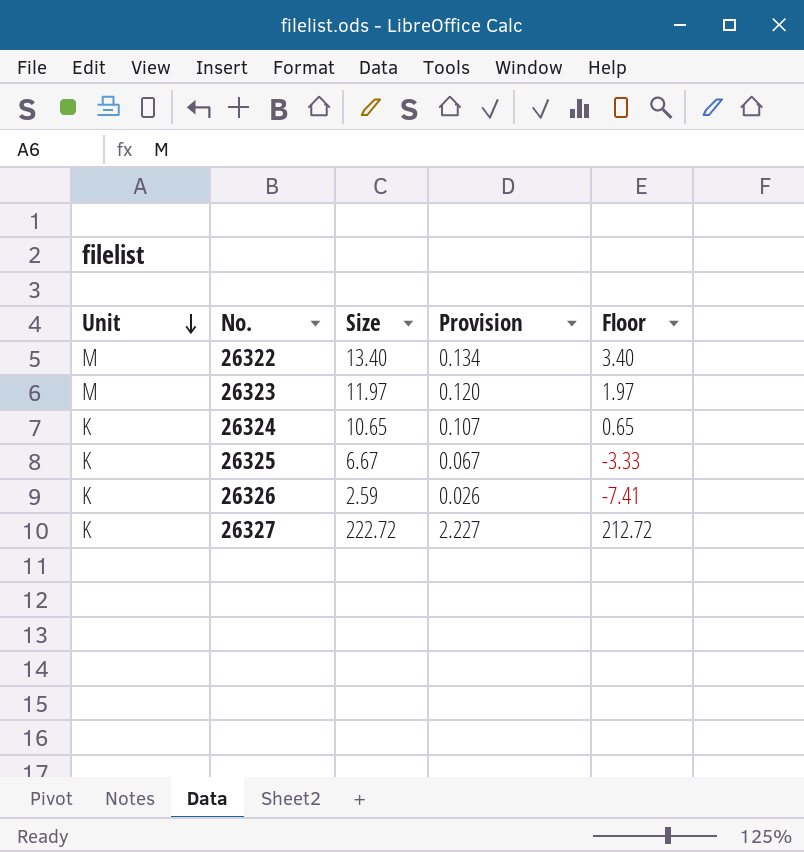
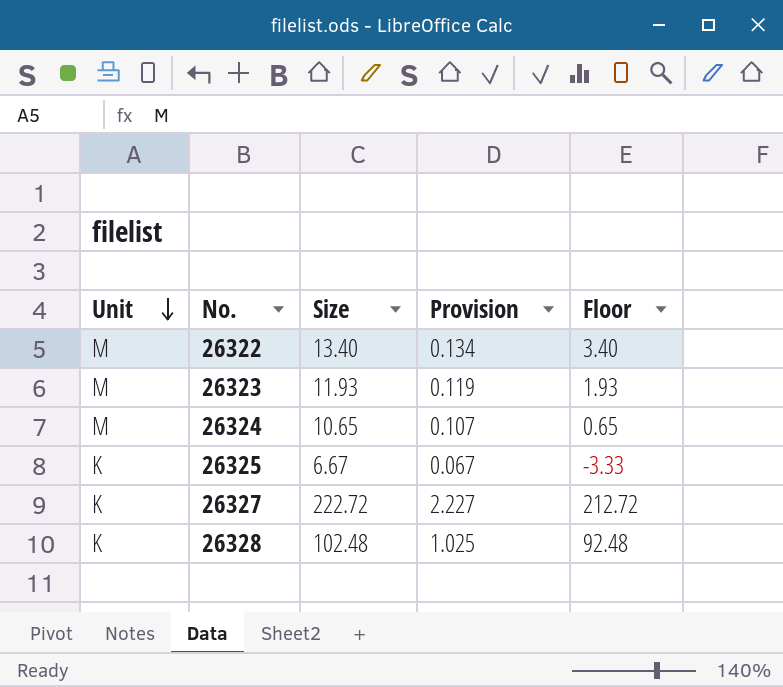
row 26326: K | 2.59 | 0.026 | -7.41 -> none
26323 | Size: 11.97 -> 11.93
26323 | Provision: 0.120 -> 0.119
26323 | Floor: 1.97 -> 1.93
26324 | Unit: K -> M
row 26328: none -> K | 102.48 | 1.025 | 92.48

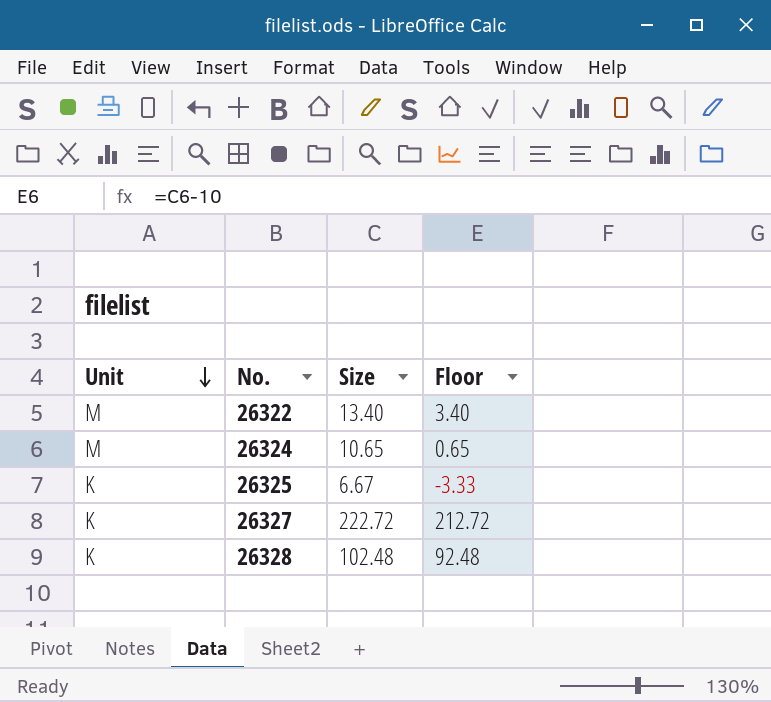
column Provision | formula: [Size] * 0.01 -> none
row 26323: M | 11.93 | 0.119 | 1.93 -> none

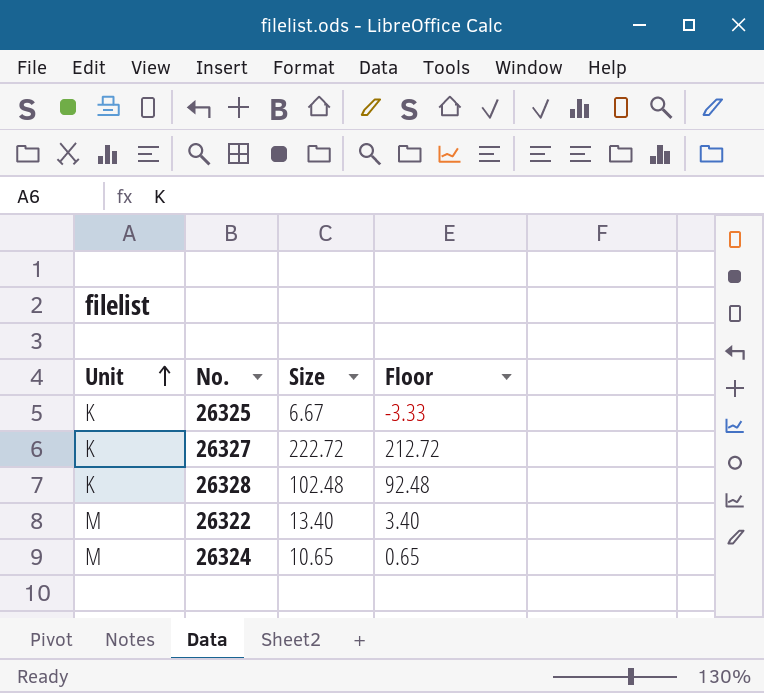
row order: Unit descending -> Unit ascending

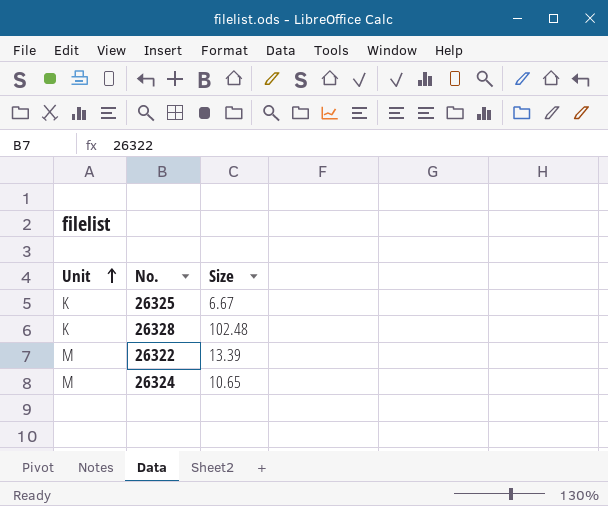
column Floor | formula: [Size] - 10 -> none
row 26327: K | 222.72 | 212.72 -> none
26322 | Size: 13.40 -> 13.39

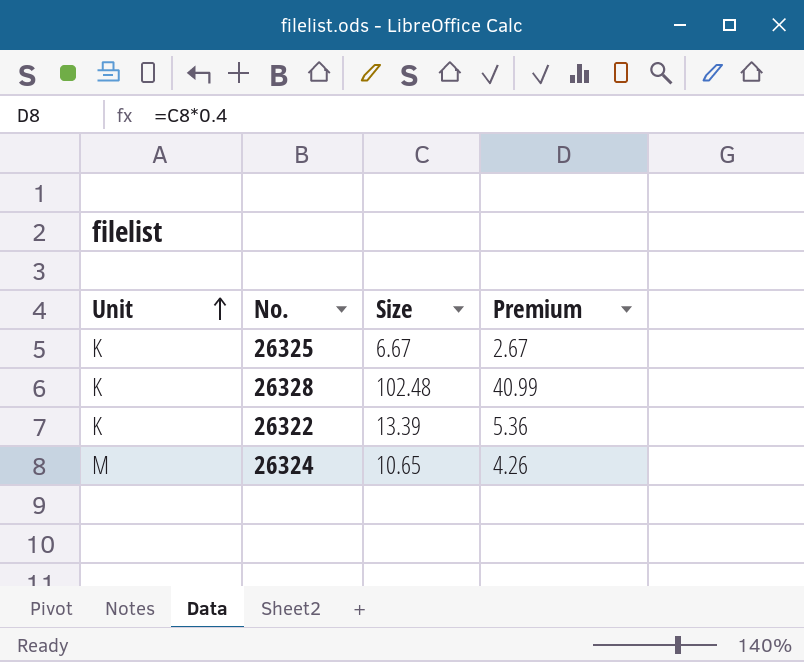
column Premium | formula: none -> [Size] * 0.4
26322 | Unit: M -> K

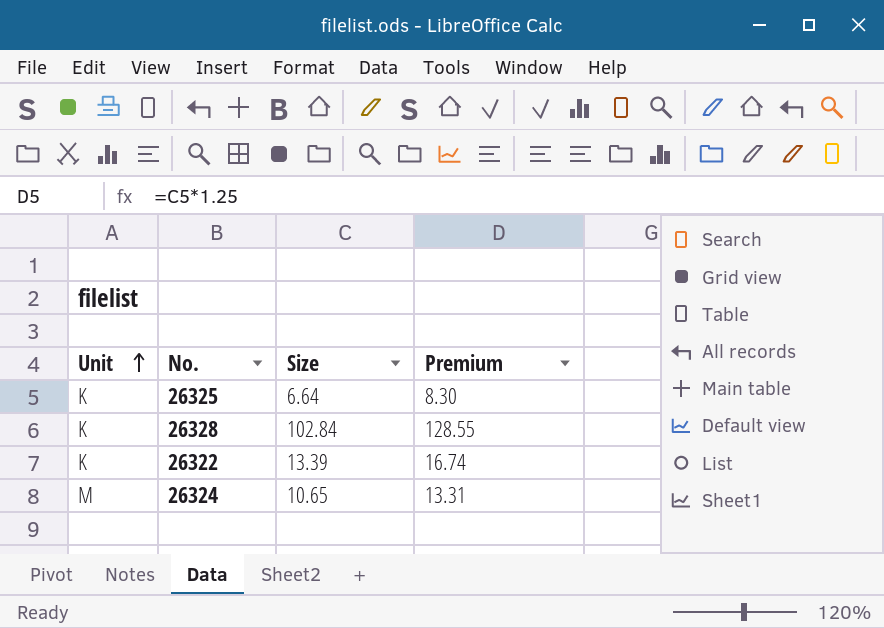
column Premium | formula: [Size] * 0.4 -> [Size] * 1.25
26325 | Size: 6.67 -> 6.64
26328 | Size: 102.48 -> 102.84

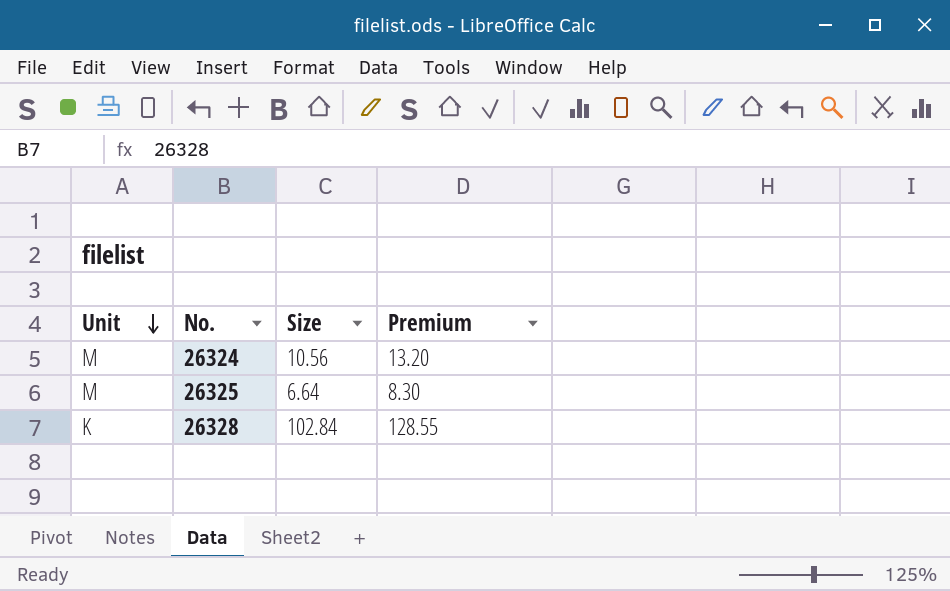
row order: Unit ascending -> Unit descending
row 26322: K | 13.39 | 16.74 -> none
26324 | Size: 10.65 -> 10.56
26324 | Premium: 13.31 -> 13.20
26325 | Unit: K -> M

